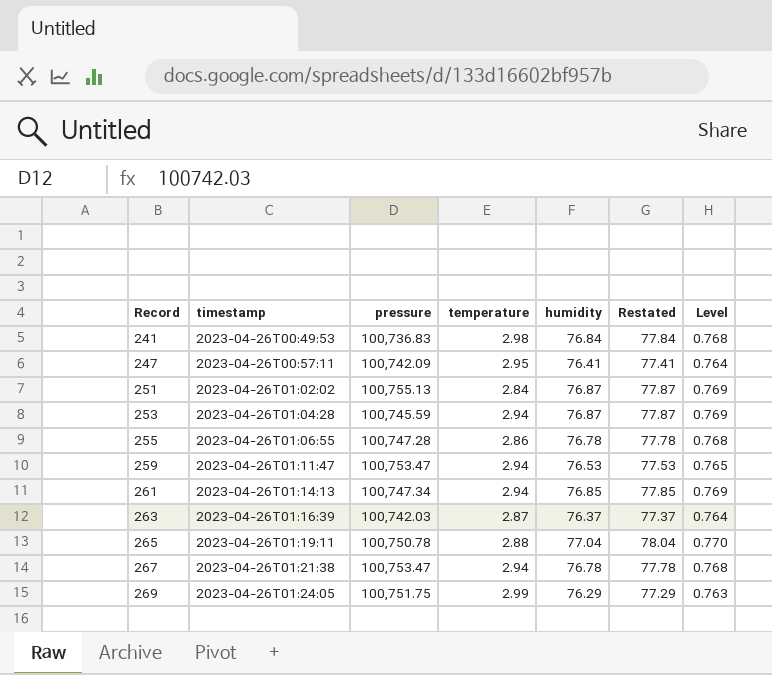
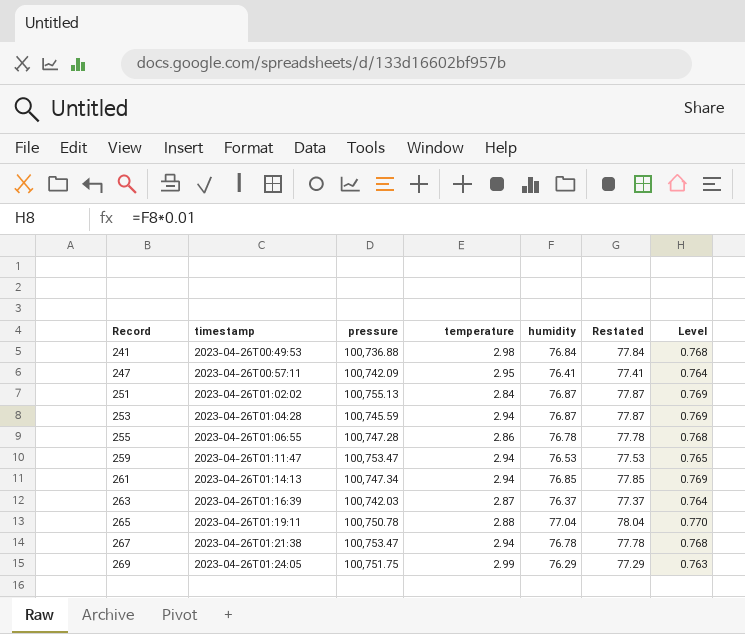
241 | pressure: 100,736.83 -> 100,736.88

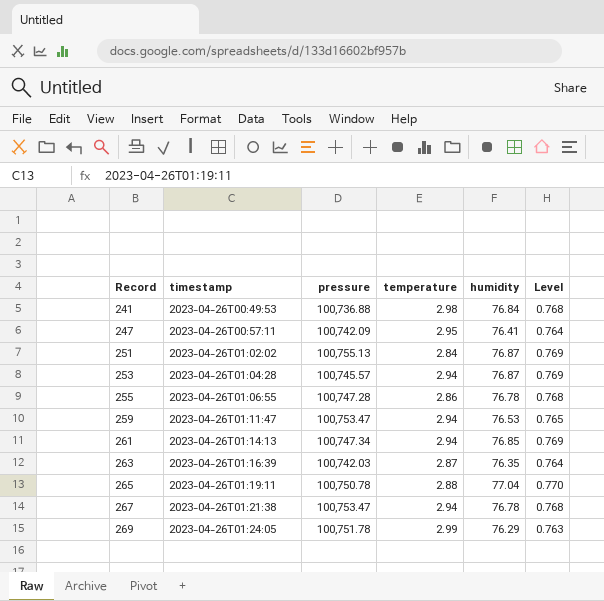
column Restated | formula: [humidity] + 1 -> none
253 | pressure: 100,745.59 -> 100,745.57
263 | humidity: 76.37 -> 76.35
269 | pressure: 100,751.75 -> 100,751.78

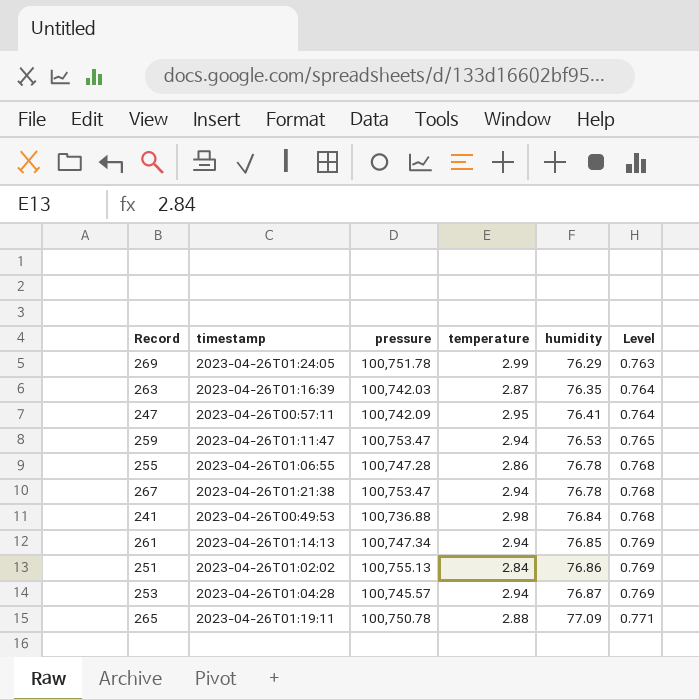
row order: Record ascending -> humidity ascending
251 | humidity: 76.87 -> 76.86
265 | humidity: 77.04 -> 77.09
265 | Level: 0.770 -> 0.771

